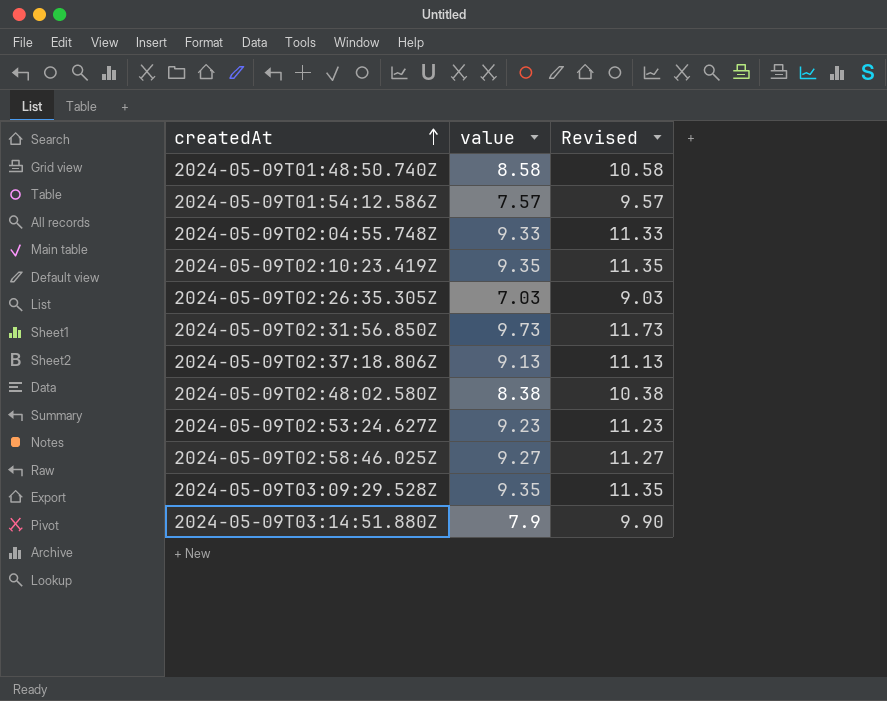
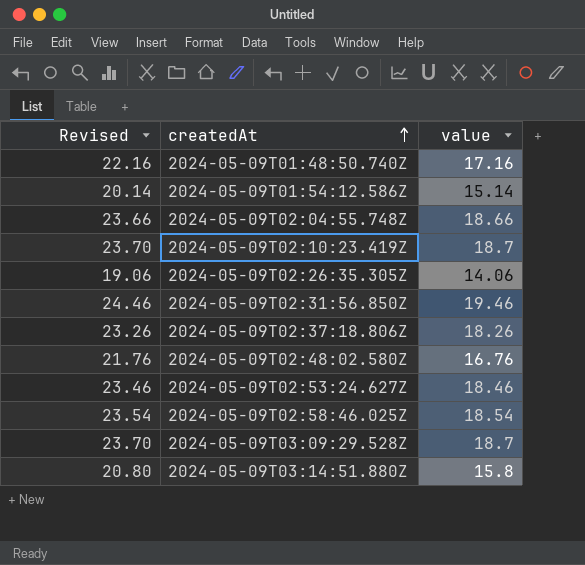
column Revised | formula: [value] + 2 -> [value] + 5
column Revised | position: 3 -> 1
2024-05-09T01:48:50.740Z | value: 8.58 -> 17.16
2024-05-09T01:54:12.586Z | value: 7.57 -> 15.14
2024-05-09T02:04:55.748Z | value: 9.33 -> 18.66
2024-05-09T02:10:23.419Z | value: 9.35 -> 18.7
2024-05-09T02:26:35.305Z | value: 7.03 -> 14.06
2024-05-09T02:31:56.850Z | value: 9.73 -> 19.46
2024-05-09T02:37:18.806Z | value: 9.13 -> 18.26
2024-05-09T02:48:02.580Z | value: 8.38 -> 16.76
2024-05-09T02:53:24.627Z | value: 9.23 -> 18.46
2024-05-09T02:58:46.025Z | value: 9.27 -> 18.54
2024-05-09T03:09:29.528Z | value: 9.35 -> 18.7
2024-05-09T03:14:51.880Z | value: 7.9 -> 15.8

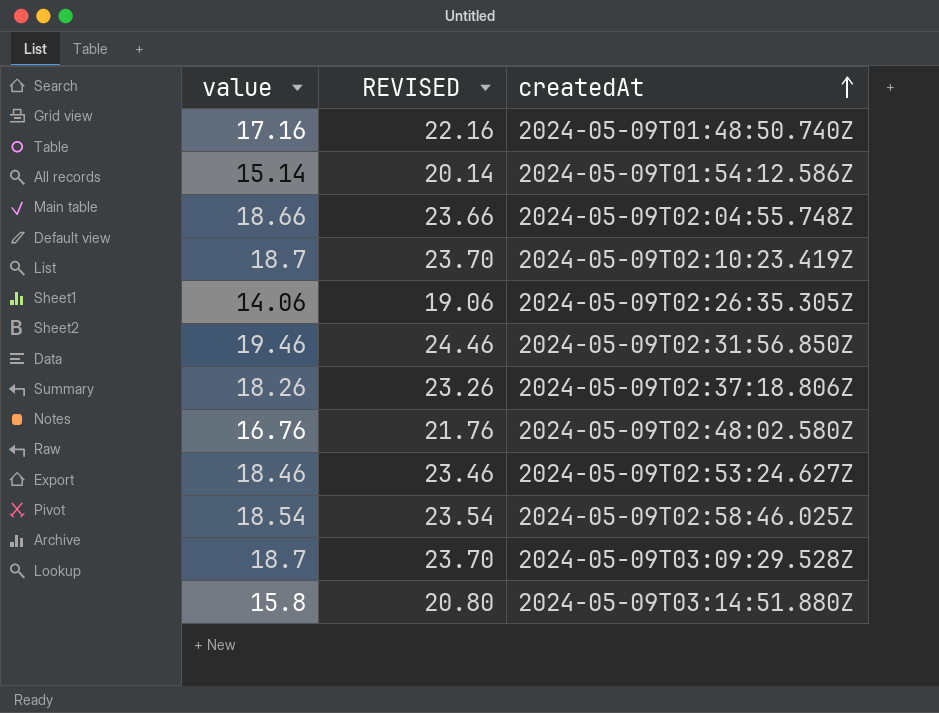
column value | position: 3 -> 1
column name: Revised -> REVISED

